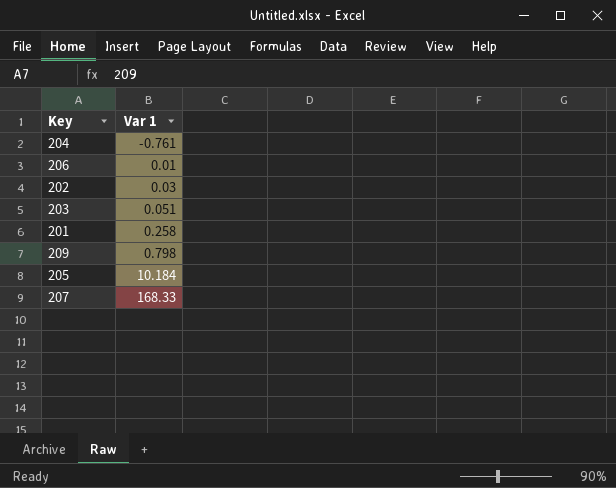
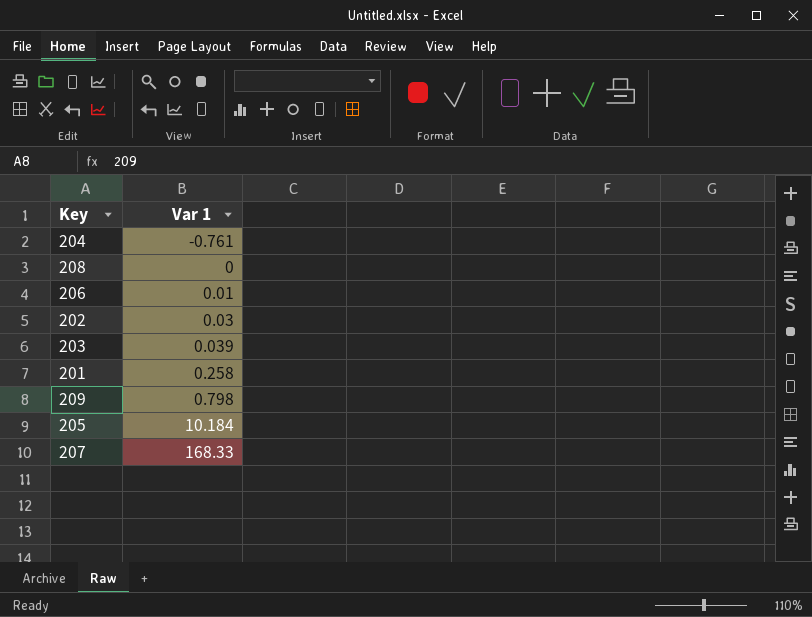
row 208: none -> 0
203 | Var 1: 0.051 -> 0.039

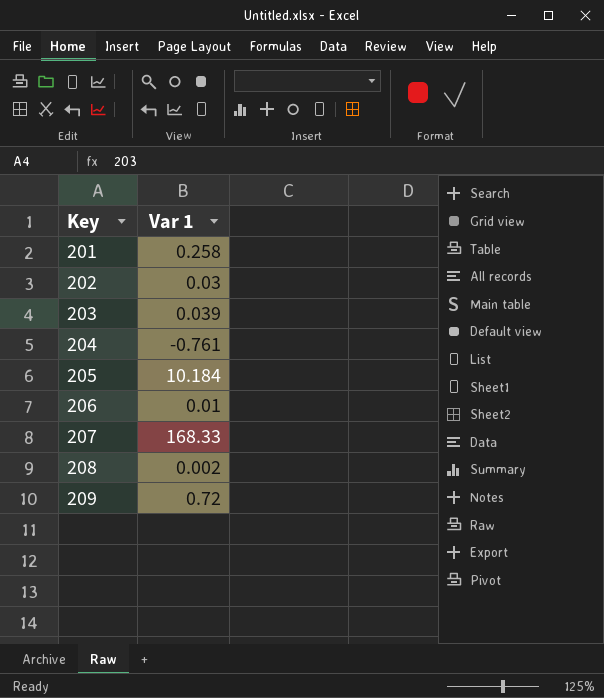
row order: Var 1 ascending -> Key ascending
208 | Var 1: 0 -> 0.002
209 | Var 1: 0.798 -> 0.72

